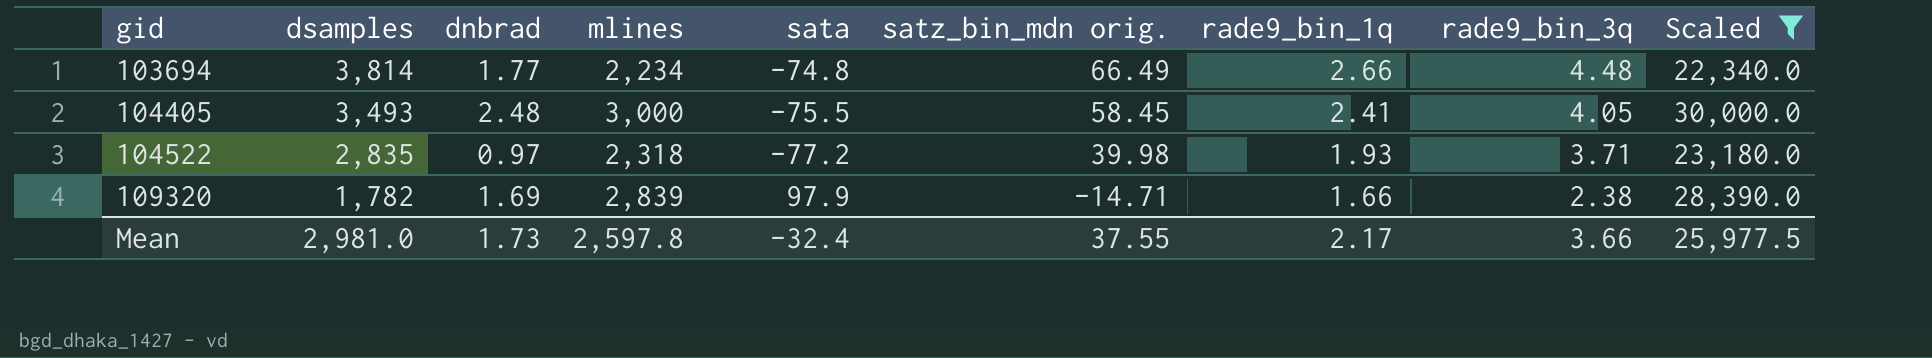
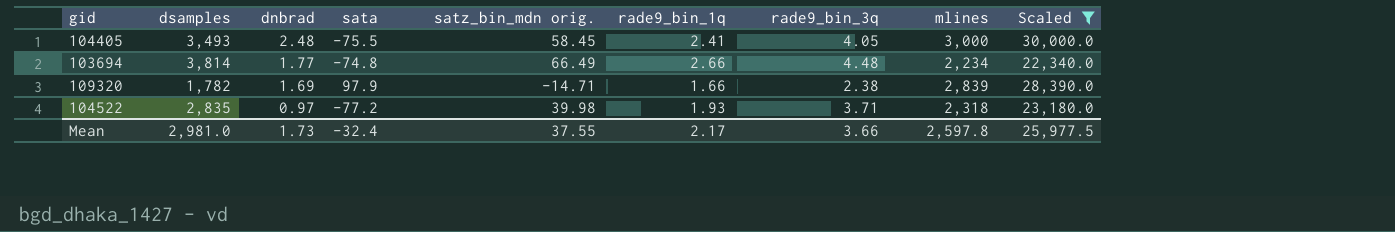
row order: gid ascending -> dnbrad descending
column mlines | position: 4 -> 8

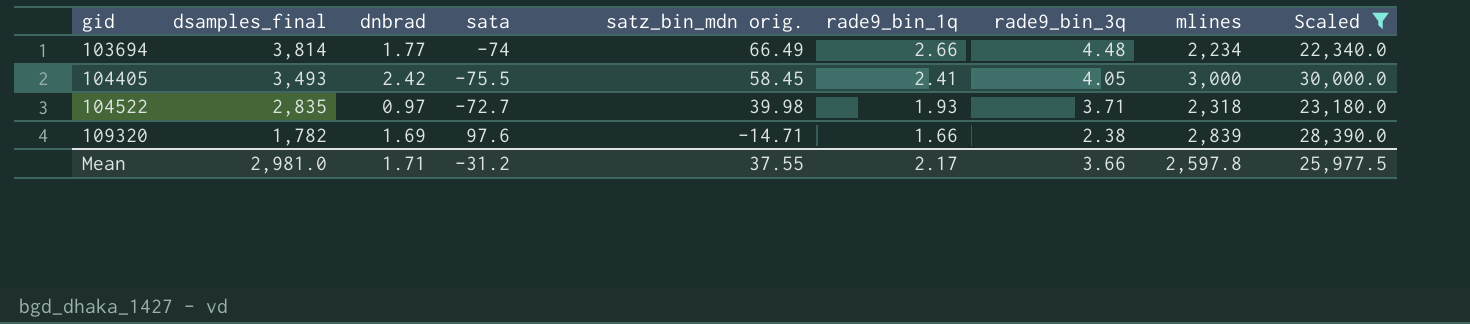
row order: dnbrad descending -> gid ascending
column name: dsamples -> dsamples_final
103694 | sata: -74.8 -> -74
104405 | dnbrad: 2.48 -> 2.42
104522 | sata: -77.2 -> -72.7
109320 | sata: 97.9 -> 97.6
Mean | dnbrad: 1.73 -> 1.71
Mean | sata: -32.4 -> -31.2

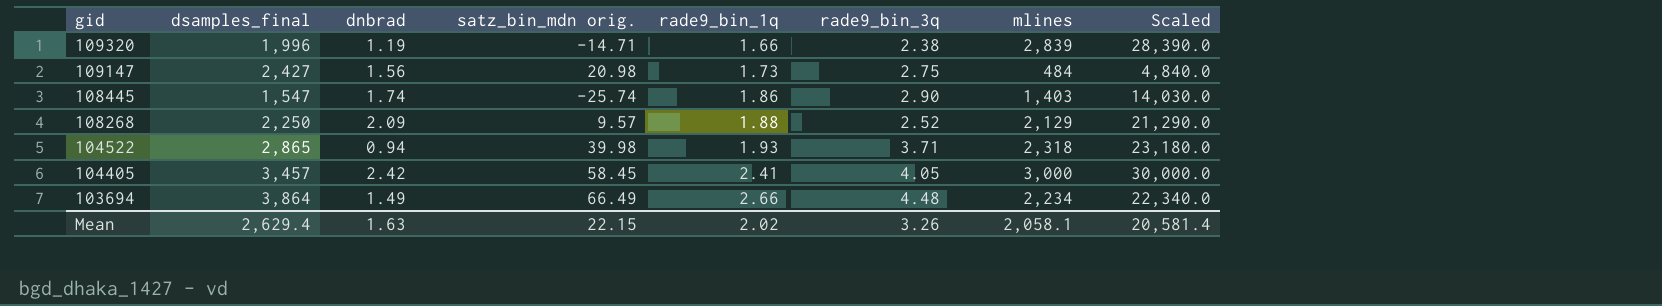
filter: Scaled >= 22,340.0 -> none
row order: gid ascending -> gid descending
column sata | position: 4 -> none
109320 | dsamples_final: 1,782 -> 1,996
109320 | dnbrad: 1.69 -> 1.19
104522 | dsamples_final: 2,835 -> 2,865
104522 | dnbrad: 0.97 -> 0.94
104405 | dsamples_final: 3,493 -> 3,457
103694 | dsamples_final: 3,814 -> 3,864
103694 | dnbrad: 1.77 -> 1.49
Mean | dsamples_final: 2,981.0 -> 2,629.4
Mean | dnbrad: 1.71 -> 1.63
Mean | satz_bin_mdn orig.: 37.55 -> 22.15
Mean | rade9_bin_1q: 2.17 -> 2.02
Mean | rade9_bin_3q: 3.66 -> 3.26
Mean | mlines: 2,597.8 -> 2,058.1
Mean | Scaled: 25,977.5 -> 20,581.4

